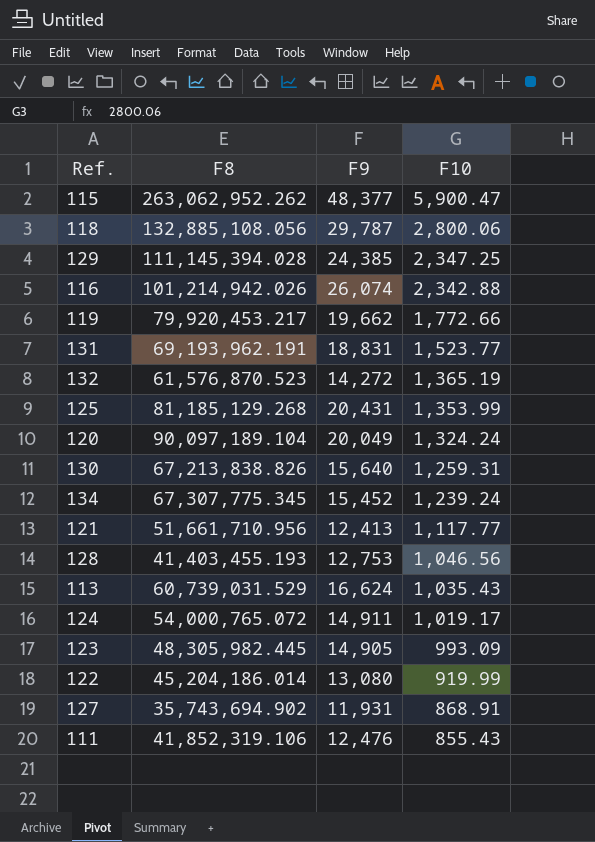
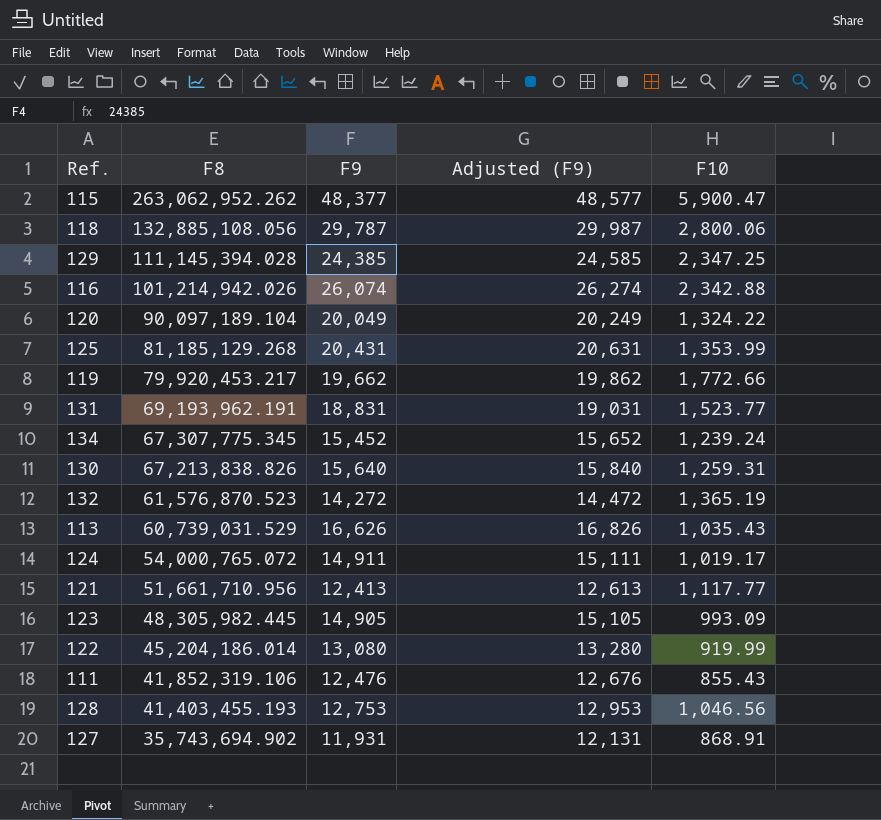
row order: F10 descending -> F8 descending
column Adjusted (F9) | formula: none -> [F9] + 200
120 | F10: 1,324.24 -> 1,324.22
113 | F9: 16,624 -> 16,626

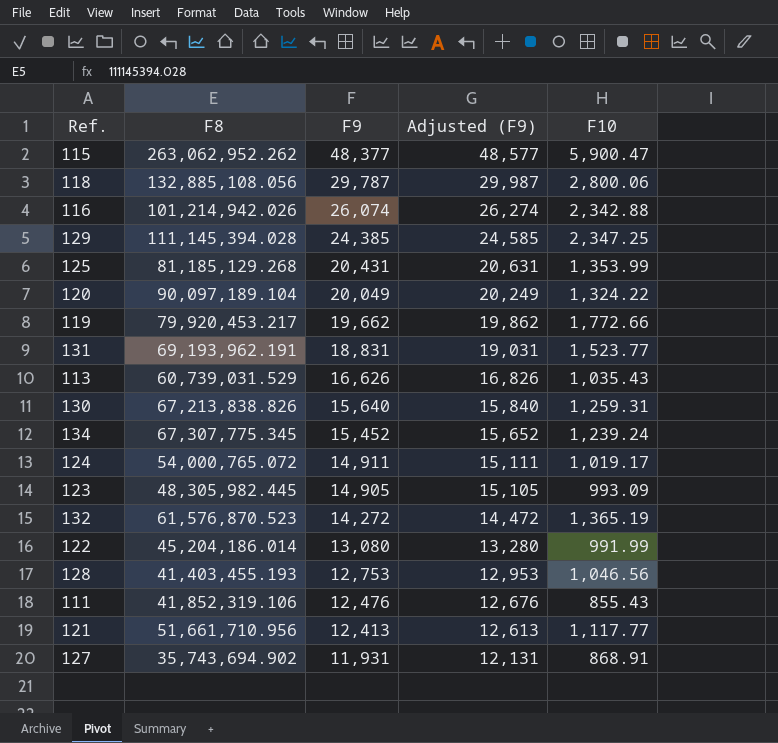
row order: F8 descending -> F9 descending
122 | F10: 919.99 -> 991.99

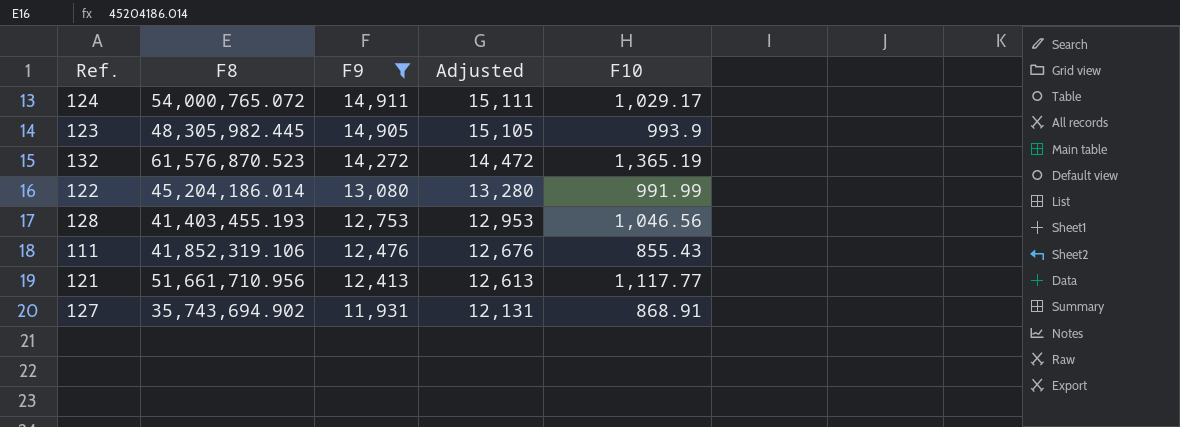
filter: none -> F9 <= 14,911
column name: Adjusted (F9) -> Adjusted
124 | F10: 1,019.17 -> 1,029.17
123 | F10: 993.09 -> 993.9

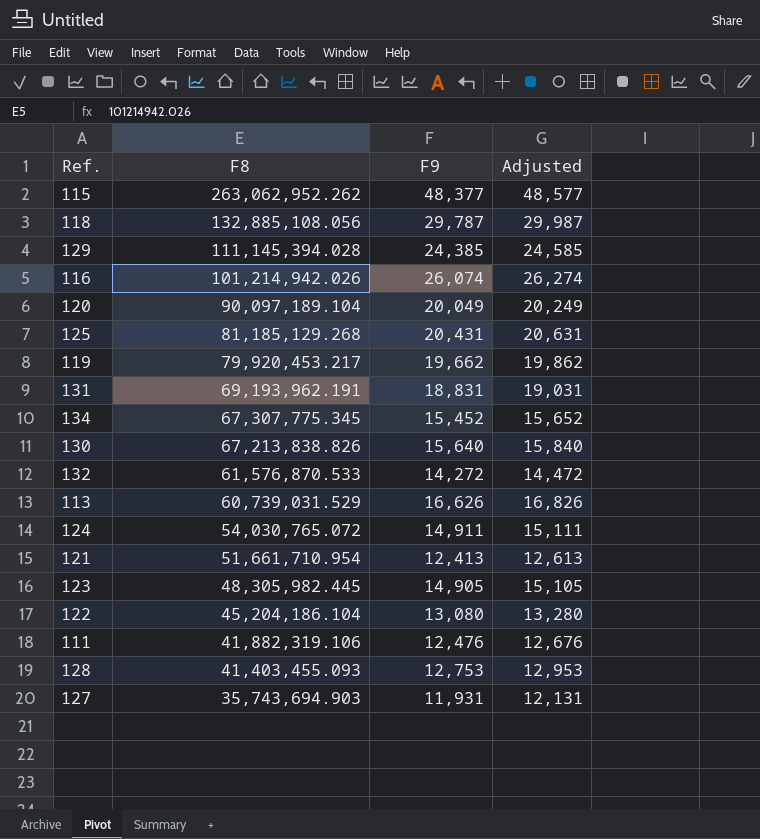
filter: F9 <= 14,911 -> none
row order: F9 descending -> F8 descending
column F10 | position: 5 -> none
132 | F8: 61,576,870.523 -> 61,576,870.533
124 | F8: 54,000,765.072 -> 54,030,765.072
121 | F8: 51,661,710.956 -> 51,661,710.954
122 | F8: 45,204,186.014 -> 45,204,186.104
111 | F8: 41,852,319.106 -> 41,882,319.106
128 | F8: 41,403,455.193 -> 41,403,455.093
127 | F8: 35,743,694.902 -> 35,743,694.903

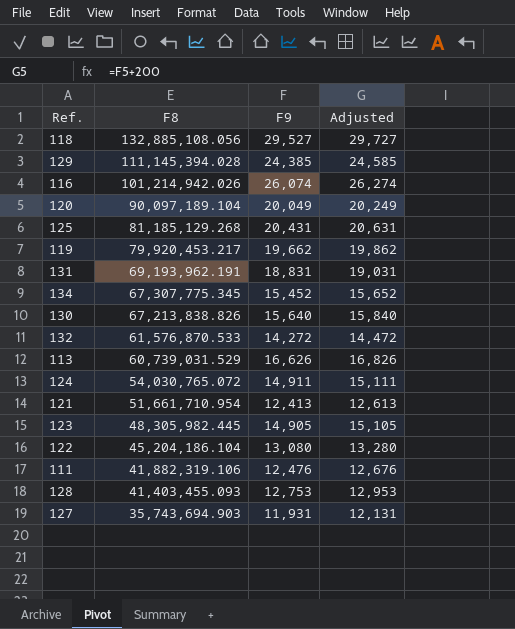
row 115: 263,062,952.262 | 48,377 | 48,577 -> none
118 | F9: 29,787 -> 29,527
118 | Adjusted: 29,987 -> 29,727

